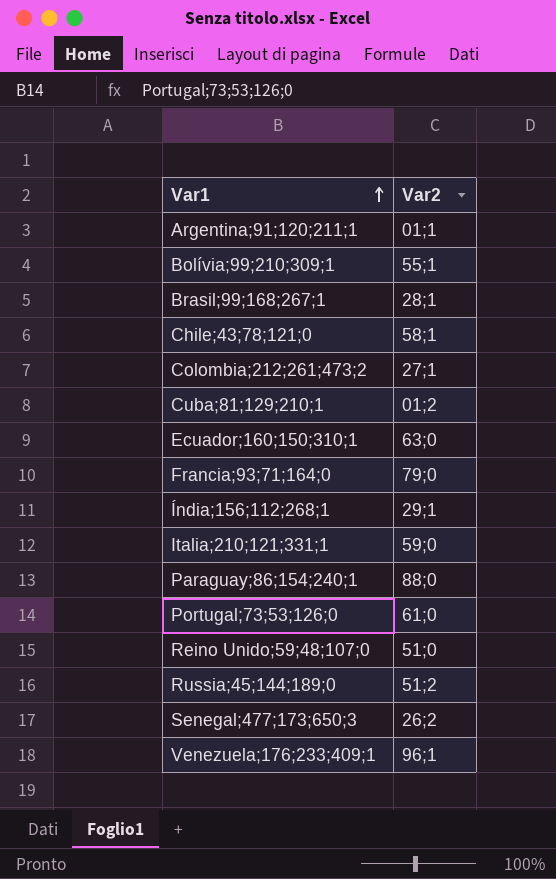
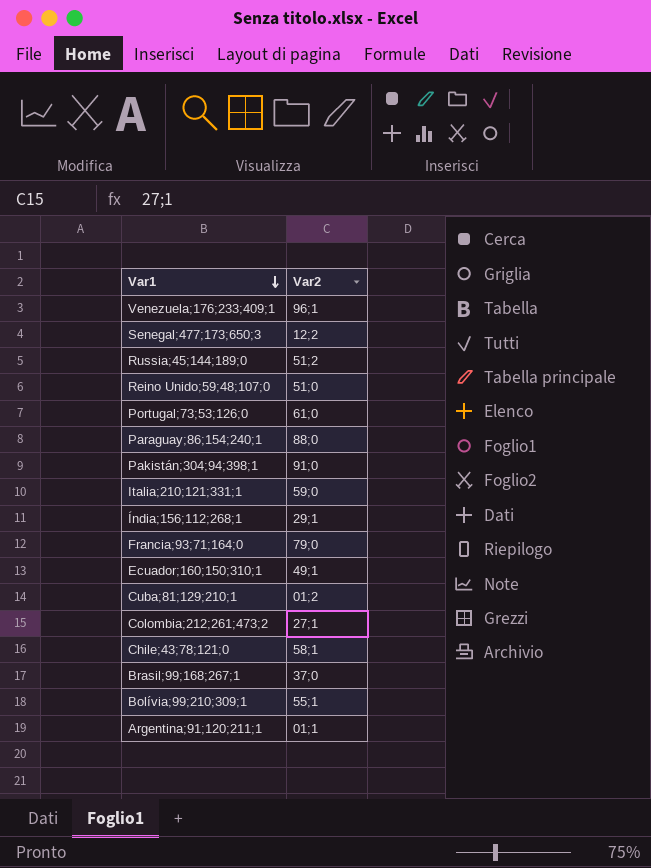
row order: Var1 ascending -> Var1 descending
Senegal;477;173;650;3 | Var2: 26;2 -> 12;2
row Pakistán;304;94;398;1: none -> 91;0
Ecuador;160;150;310;1 | Var2: 63;0 -> 49;1
Brasil;99;168;267;1 | Var2: 28;1 -> 37;0

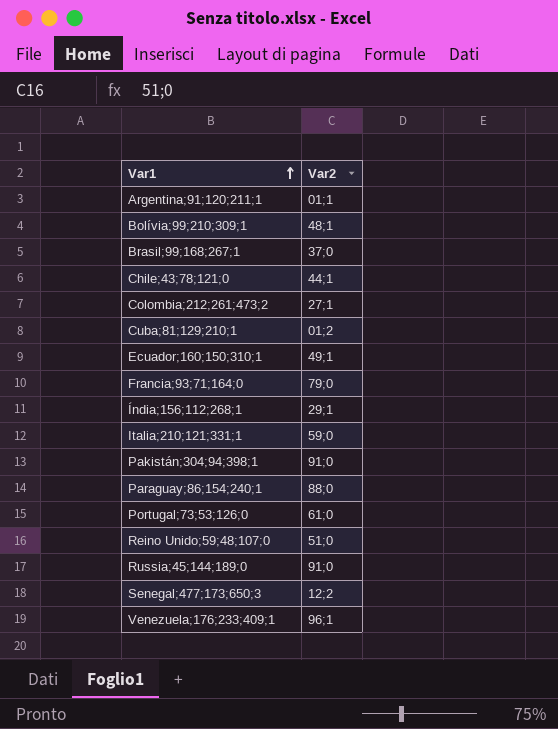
row order: Var1 descending -> Var1 ascending
Bolívia;99;210;309;1 | Var2: 55;1 -> 48;1
Chile;43;78;121;0 | Var2: 58;1 -> 44;1
Russia;45;144;189;0 | Var2: 51;2 -> 91;0

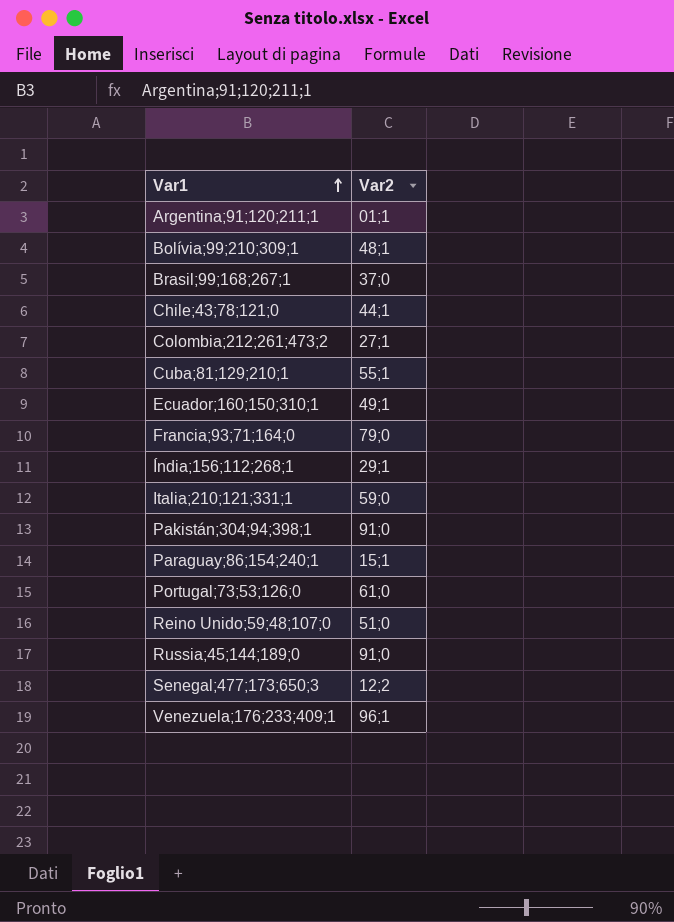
Cuba;81;129;210;1 | Var2: 01;2 -> 55;1
Paraguay;86;154;240;1 | Var2: 88;0 -> 15;1

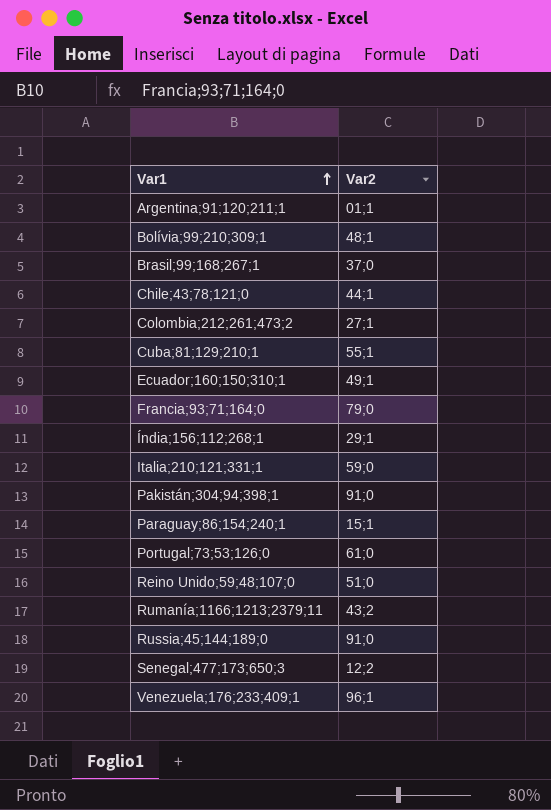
row Rumanía;1166;1213;2379;11: none -> 43;2

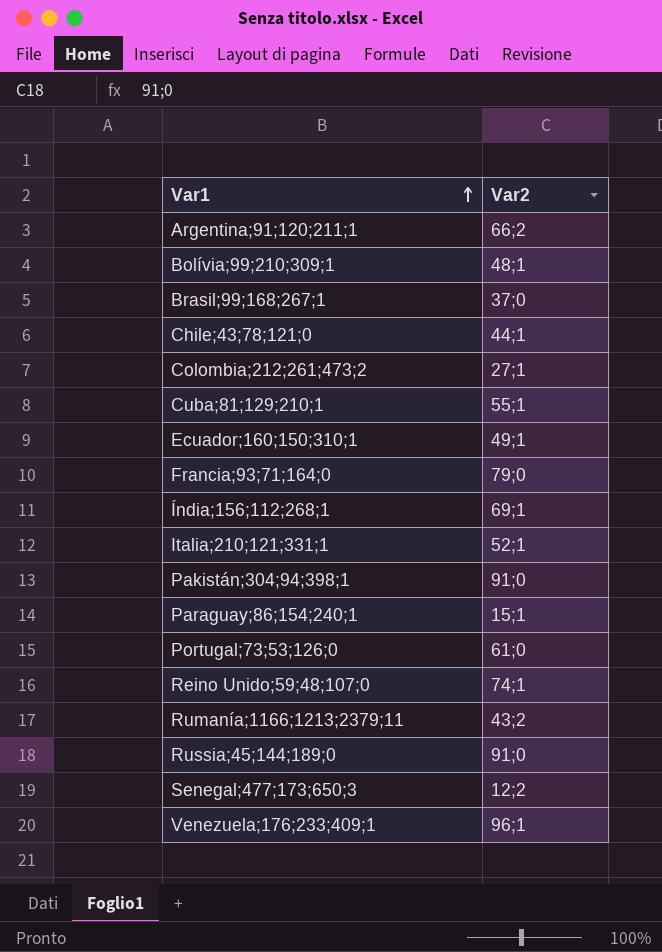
Argentina;91;120;211;1 | Var2: 01;1 -> 66;2
Índia;156;112;268;1 | Var2: 29;1 -> 69;1
Italia;210;121;331;1 | Var2: 59;0 -> 52;1
Reino Unido;59;48;107;0 | Var2: 51;0 -> 74;1

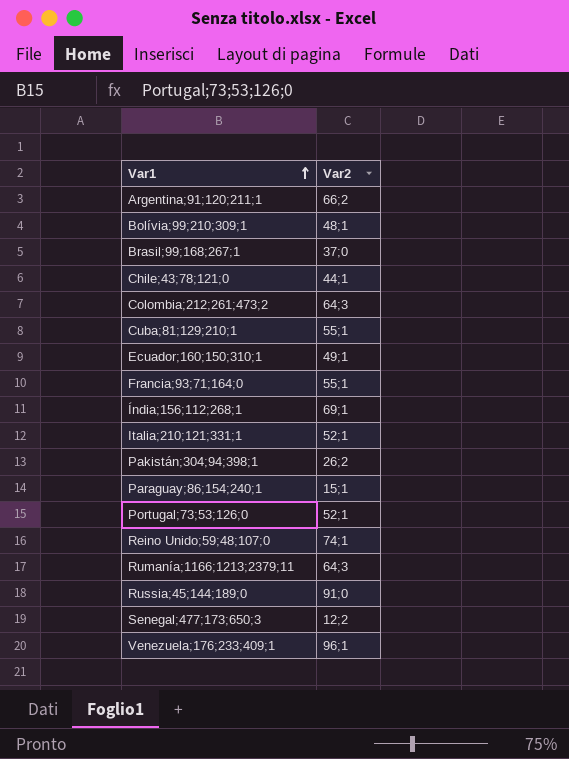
Colombia;212;261;473;2 | Var2: 27;1 -> 64;3
Francia;93;71;164;0 | Var2: 79;0 -> 55;1
Pakistán;304;94;398;1 | Var2: 91;0 -> 26;2
Portugal;73;53;126;0 | Var2: 61;0 -> 52;1
Rumanía;1166;1213;2379;11 | Var2: 43;2 -> 64;3

